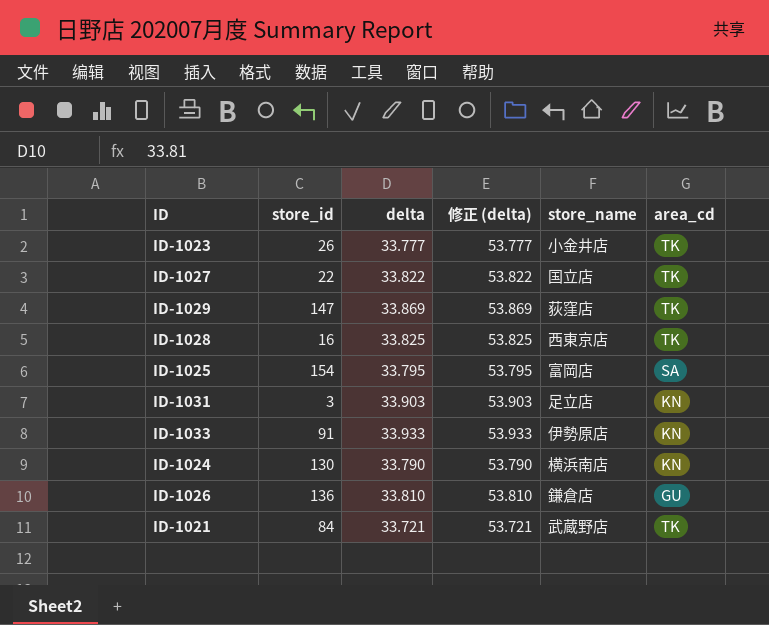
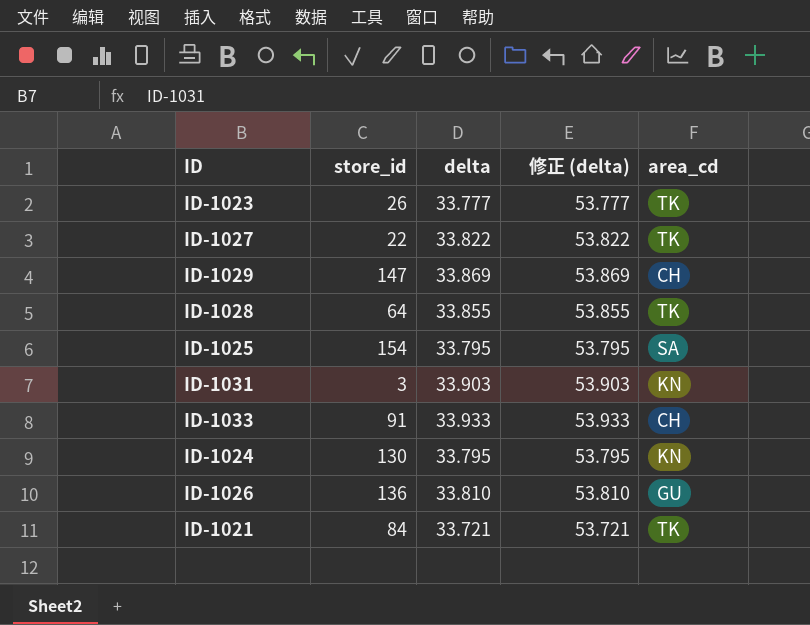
column store_name | position: 5 -> none
ID-1029 | area_cd: TK -> CH
ID-1028 | store_id: 16 -> 64
ID-1028 | delta: 33.825 -> 33.855
ID-1028 | 修正 (delta): 53.825 -> 53.855
ID-1033 | area_cd: KN -> CH
ID-1024 | delta: 33.790 -> 33.795
ID-1024 | 修正 (delta): 53.790 -> 53.795

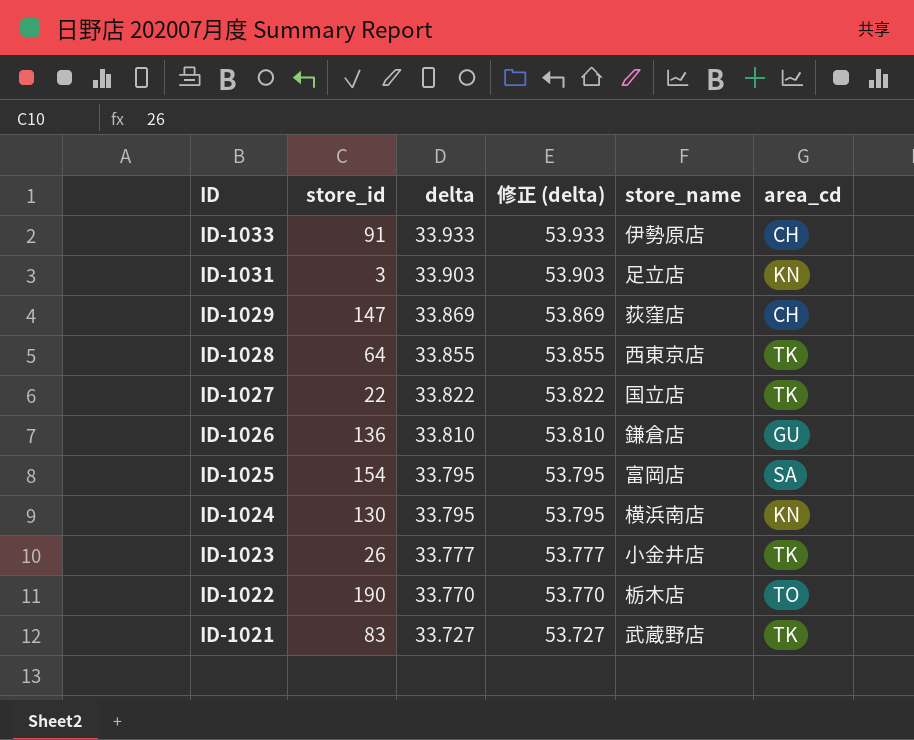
row order: none -> ID descending
column store_name | position: none -> 5
row ID-1022: none -> 190 | 33.770 | 53.770 | 栃木店 | TO
ID-1021 | store_id: 84 -> 83
ID-1021 | delta: 33.721 -> 33.727
ID-1021 | 修正 (delta): 53.721 -> 53.727

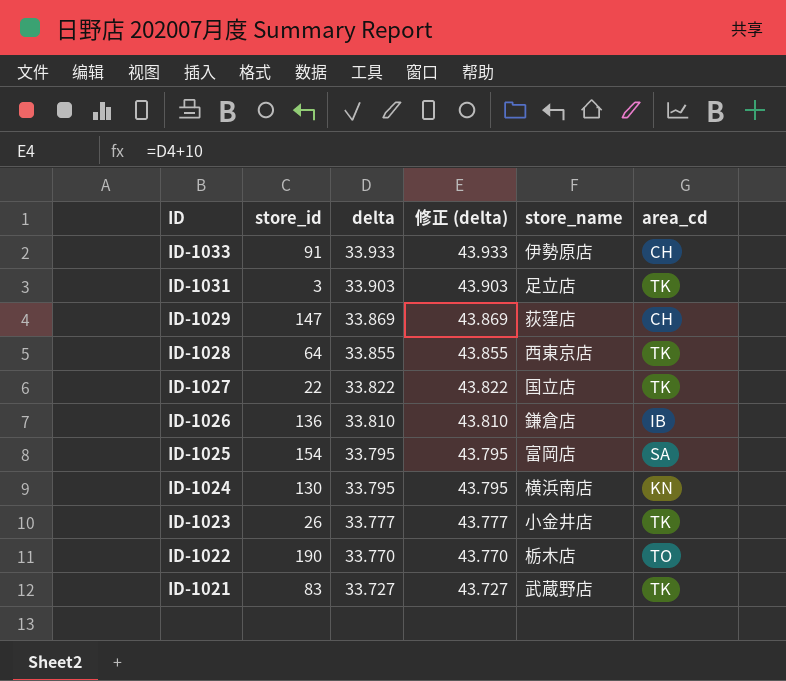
column 修正 (delta) | formula: [delta] + 20 -> [delta] + 10
ID-1031 | area_cd: KN -> TK
ID-1026 | area_cd: GU -> IB

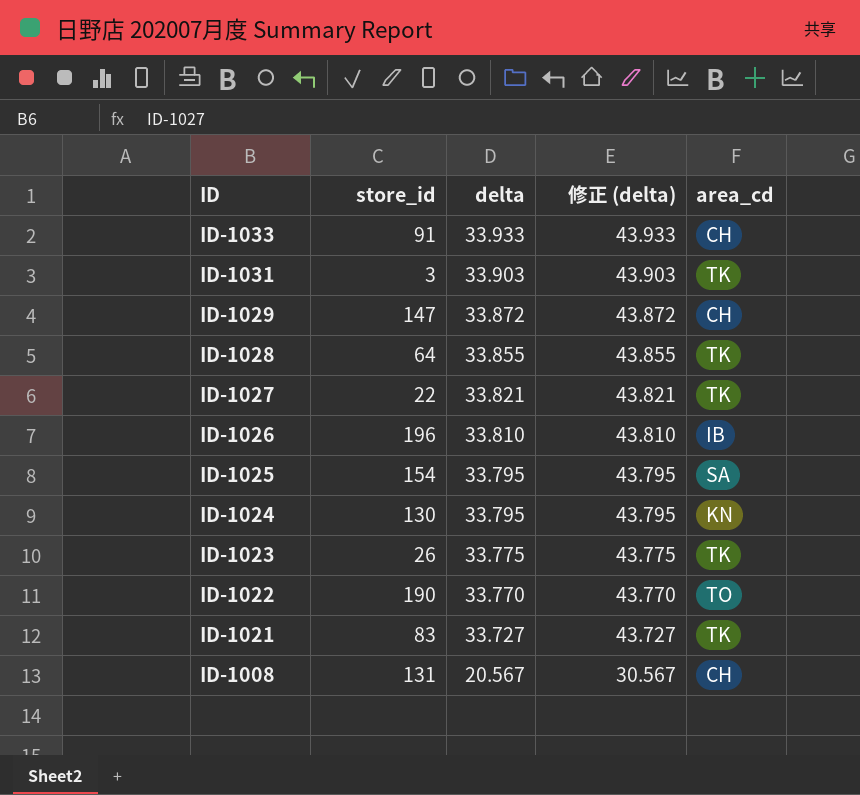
column store_name | position: 5 -> none
ID-1029 | delta: 33.869 -> 33.872
ID-1029 | 修正 (delta): 43.869 -> 43.872
ID-1027 | delta: 33.822 -> 33.821
ID-1027 | 修正 (delta): 43.822 -> 43.821
ID-1026 | store_id: 136 -> 196
ID-1023 | delta: 33.777 -> 33.775
ID-1023 | 修正 (delta): 43.777 -> 43.775
row ID-1008: none -> 131 | 20.567 | 30.567 | CH

